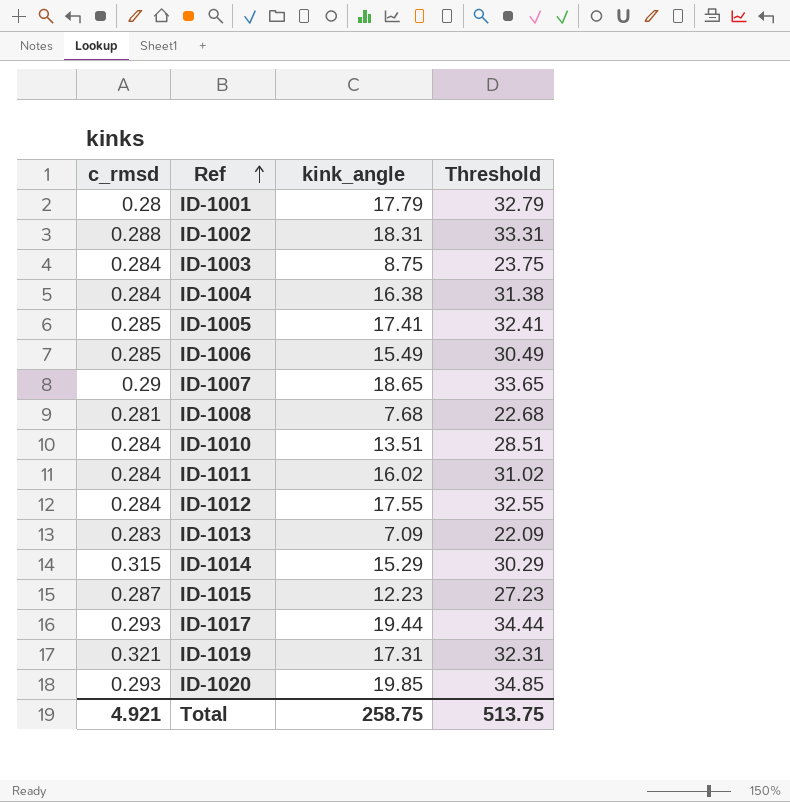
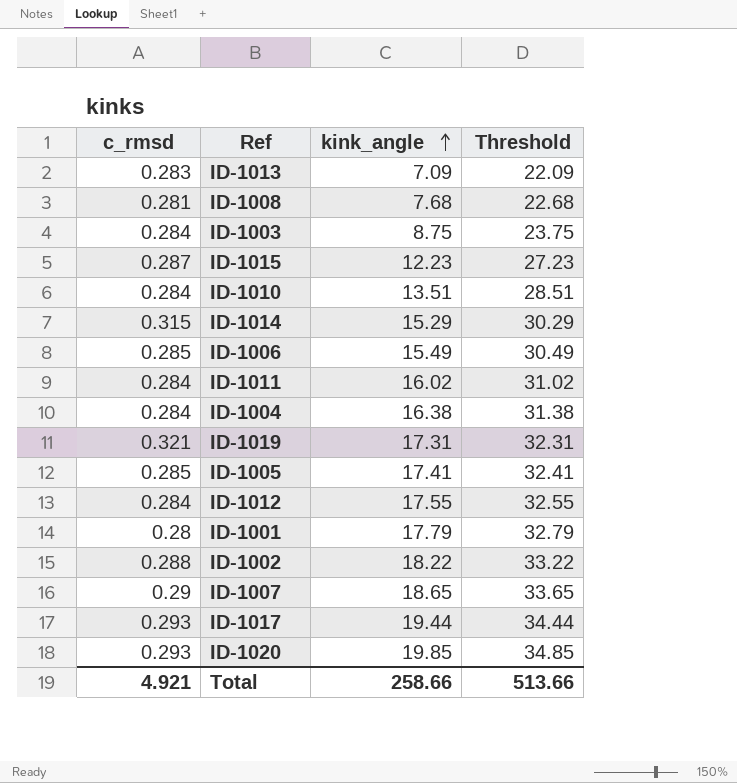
row order: Ref ascending -> kink_angle ascending
ID-1002 | kink_angle: 18.31 -> 18.22
ID-1002 | Threshold: 33.31 -> 33.22
Total | kink_angle: 258.75 -> 258.66
Total | Threshold: 513.75 -> 513.66

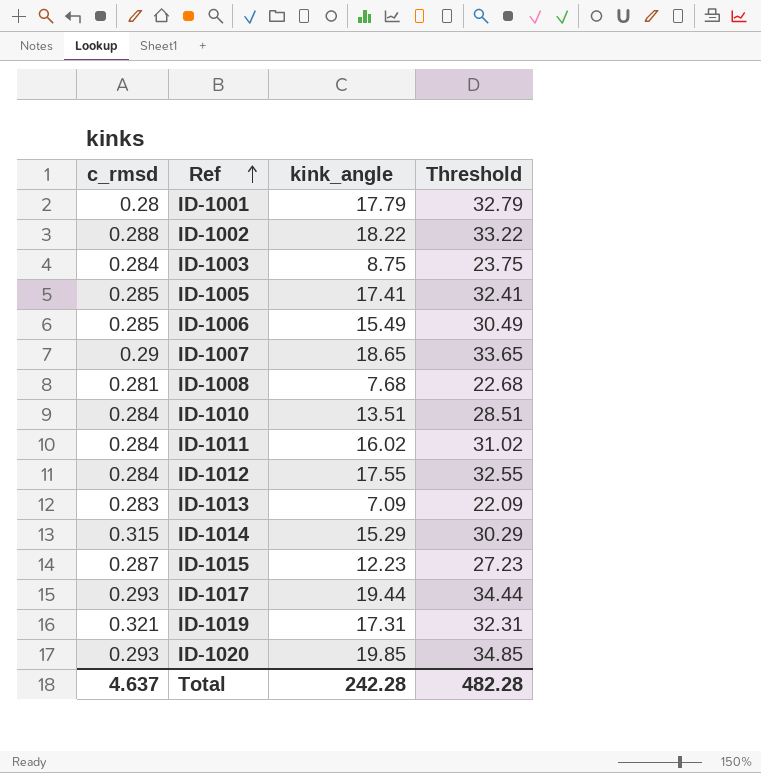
row order: kink_angle ascending -> Ref ascending
row ID-1004: 0.284 | 16.38 | 31.38 -> none
Total | c_rmsd: 4.921 -> 4.637
Total | kink_angle: 258.66 -> 242.28
Total | Threshold: 513.66 -> 482.28

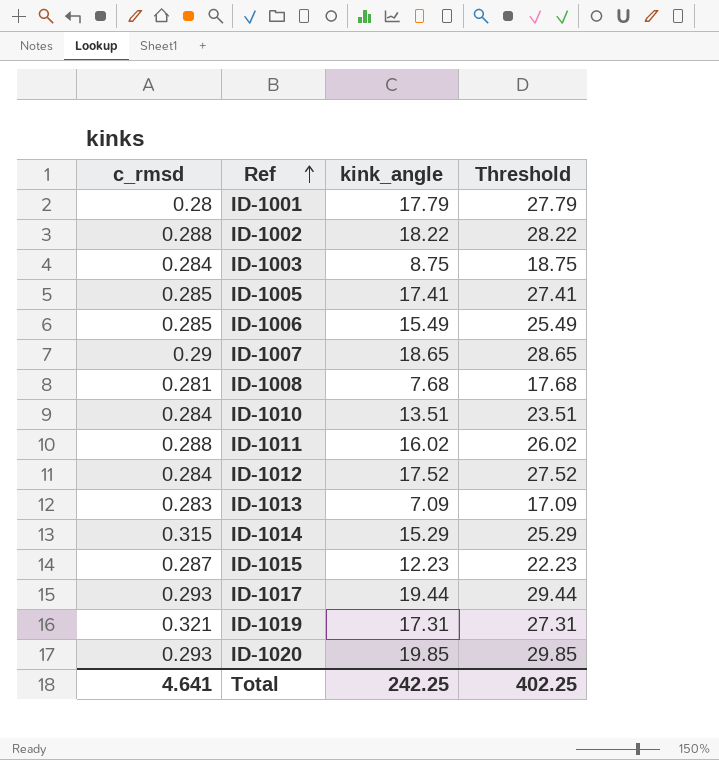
column Threshold | formula: [kink_angle] + 15 -> [kink_angle] + 10
ID-1011 | c_rmsd: 0.284 -> 0.288
ID-1012 | kink_angle: 17.55 -> 17.52
Total | c_rmsd: 4.637 -> 4.641
Total | kink_angle: 242.28 -> 242.25
Total | Threshold: 482.28 -> 402.25

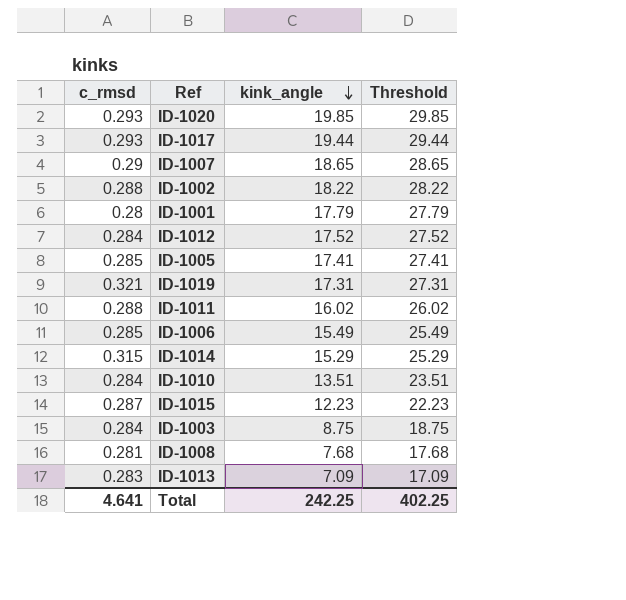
row order: Ref ascending -> kink_angle descending

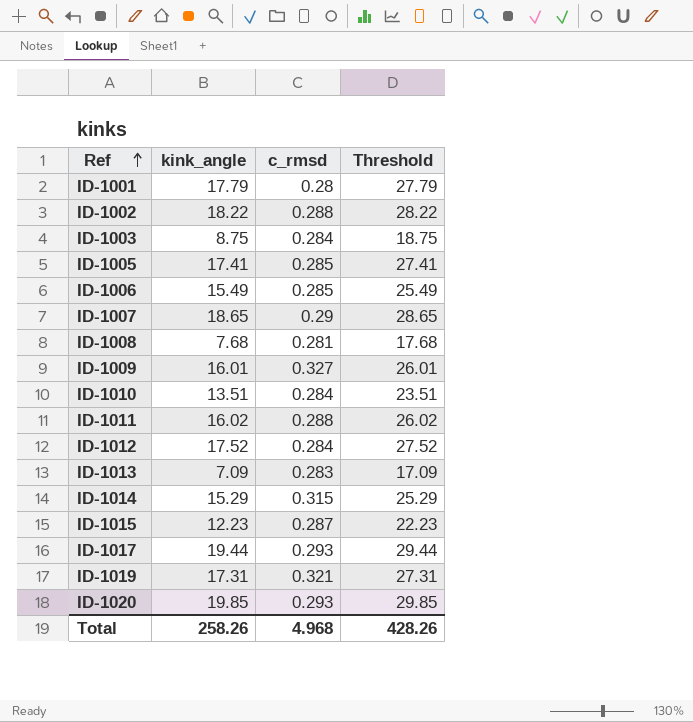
row order: kink_angle descending -> Ref ascending
column c_rmsd | position: 1 -> 3
row ID-1009: none -> 16.01 | 0.327 | 26.01
Total | kink_angle: 242.25 -> 258.26
Total | c_rmsd: 4.641 -> 4.968
Total | Threshold: 402.25 -> 428.26

